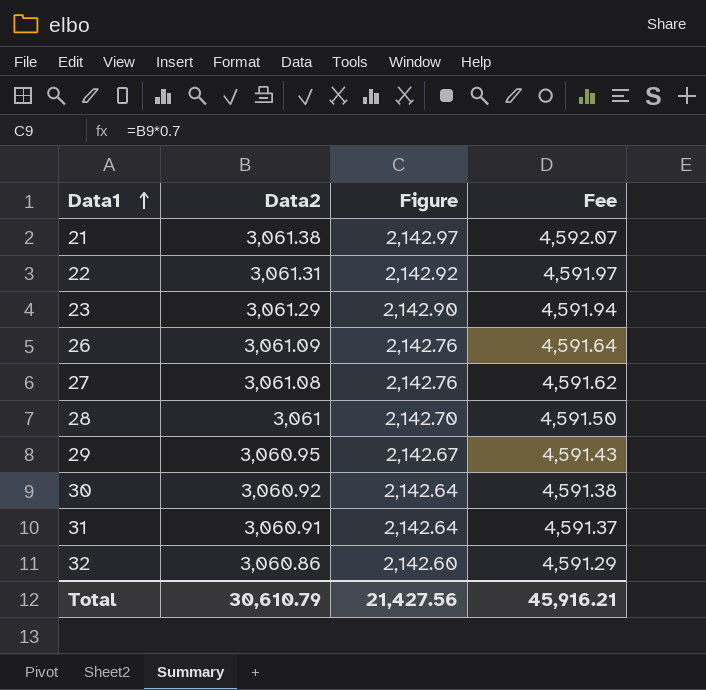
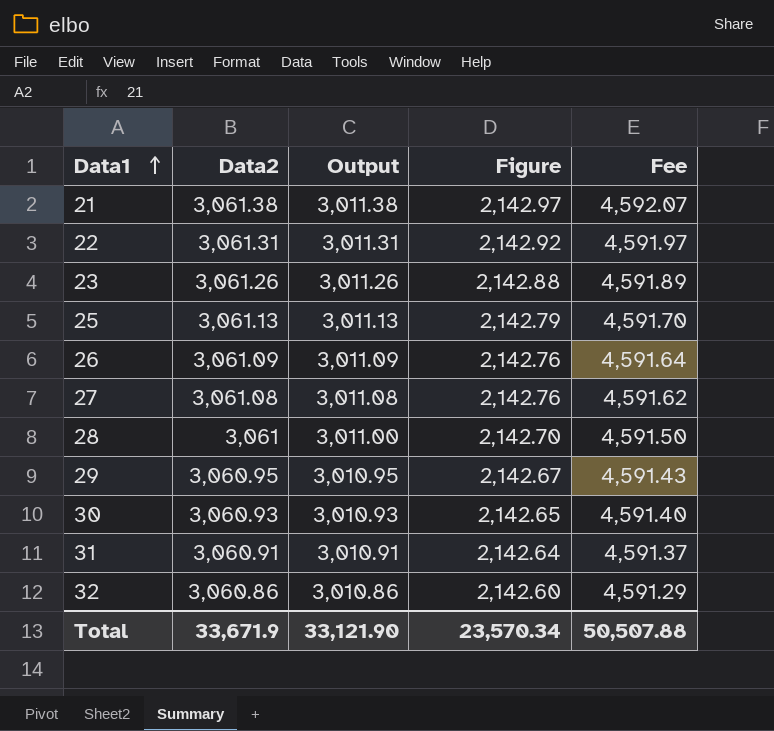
column Output | formula: none -> [Data2] - 50
23 | Data2: 3,061.29 -> 3,061.26
23 | Figure: 2,142.90 -> 2,142.88
23 | Fee: 4,591.94 -> 4,591.89
row 25: none -> 3,061.13 | 3,011.13 | 2,142.79 | 4,591.70
30 | Data2: 3,060.92 -> 3,060.93
30 | Figure: 2,142.64 -> 2,142.65
30 | Fee: 4,591.38 -> 4,591.40
Total | Data2: 30,610.79 -> 33,671.9
Total | Figure: 21,427.56 -> 23,570.34
Total | Fee: 45,916.21 -> 50,507.88

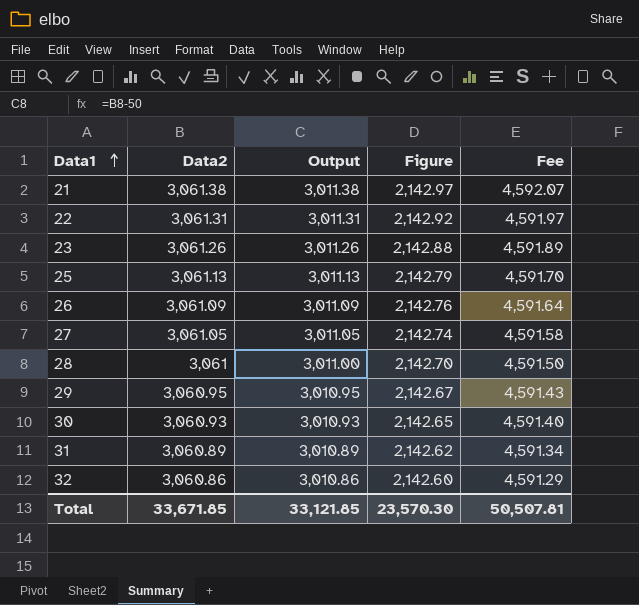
27 | Data2: 3,061.08 -> 3,061.05
27 | Output: 3,011.08 -> 3,011.05
27 | Figure: 2,142.76 -> 2,142.74
27 | Fee: 4,591.62 -> 4,591.58
31 | Data2: 3,060.91 -> 3,060.89
31 | Output: 3,010.91 -> 3,010.89
31 | Figure: 2,142.64 -> 2,142.62
31 | Fee: 4,591.37 -> 4,591.34
Total | Data2: 33,671.9 -> 33,671.85
Total | Output: 33,121.90 -> 33,121.85
Total | Figure: 23,570.34 -> 23,570.30
Total | Fee: 50,507.88 -> 50,507.81

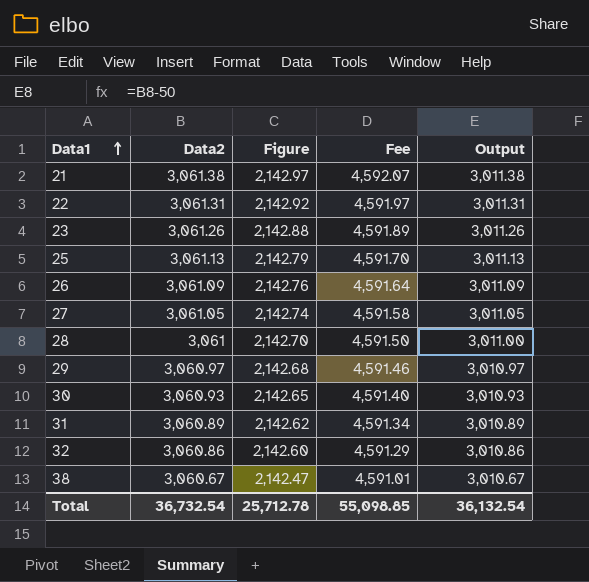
column Output | position: 3 -> 5
29 | Data2: 3,060.95 -> 3,060.97
29 | Figure: 2,142.67 -> 2,142.68
29 | Fee: 4,591.43 -> 4,591.46
29 | Output: 3,010.95 -> 3,010.97
row 38: none -> 3,060.67 | 2,142.47 | 4,591.01 | 3,010.67
Total | Data2: 33,671.85 -> 36,732.54
Total | Figure: 23,570.30 -> 25,712.78
Total | Fee: 50,507.81 -> 55,098.85
Total | Output: 33,121.85 -> 36,132.54

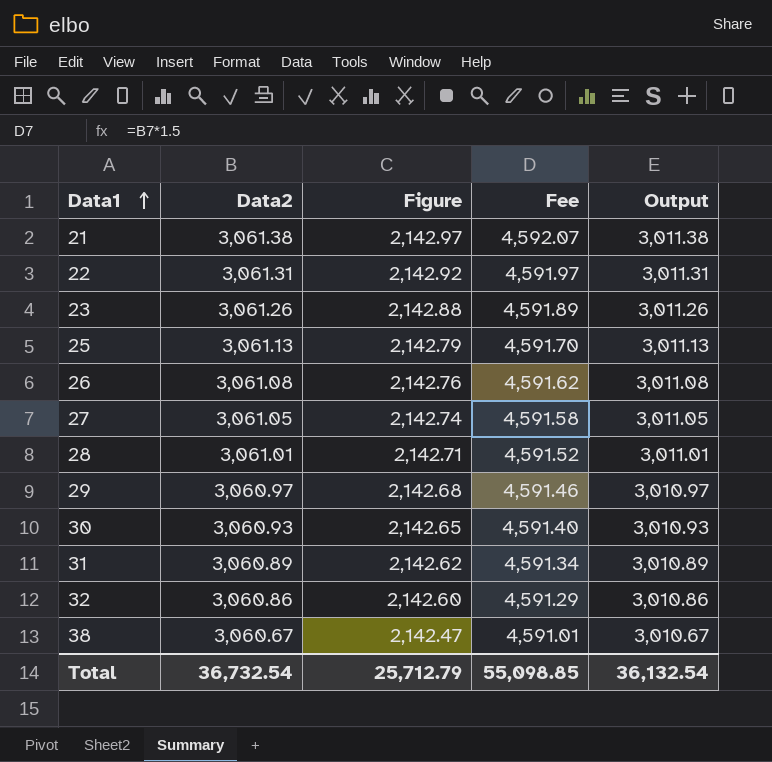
26 | Data2: 3,061.09 -> 3,061.08
26 | Fee: 4,591.64 -> 4,591.62
26 | Output: 3,011.09 -> 3,011.08
28 | Data2: 3,061 -> 3,061.01
28 | Figure: 2,142.70 -> 2,142.71
28 | Fee: 4,591.50 -> 4,591.52
28 | Output: 3,011.00 -> 3,011.01
Total | Figure: 25,712.78 -> 25,712.79

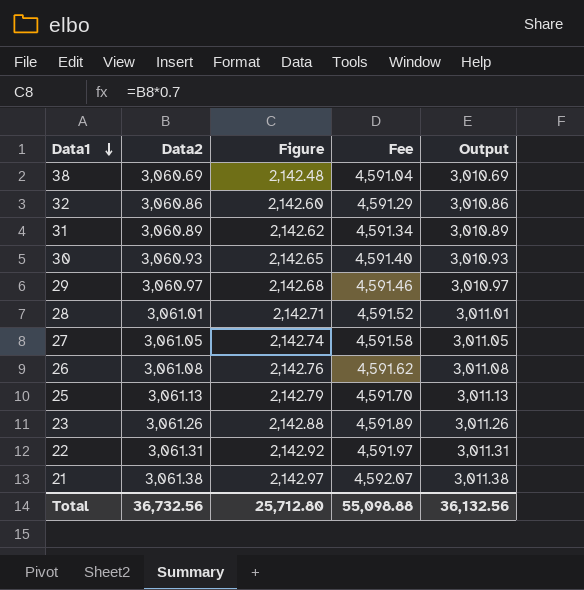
row order: Data1 ascending -> Data1 descending
38 | Data2: 3,060.67 -> 3,060.69
38 | Figure: 2,142.47 -> 2,142.48
38 | Fee: 4,591.01 -> 4,591.04
38 | Output: 3,010.67 -> 3,010.69
Total | Data2: 36,732.54 -> 36,732.56
Total | Figure: 25,712.79 -> 25,712.80
Total | Fee: 55,098.85 -> 55,098.88
Total | Output: 36,132.54 -> 36,132.56

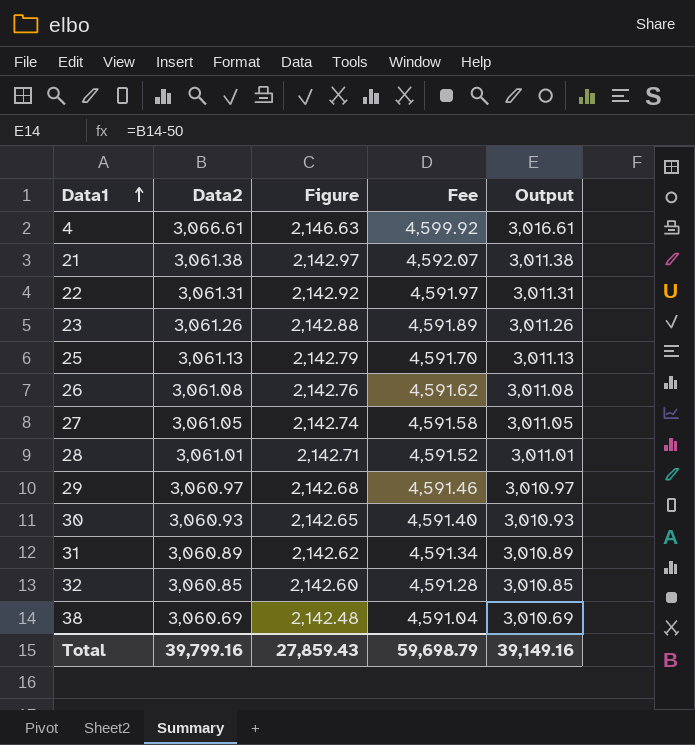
row order: Data1 descending -> Data1 ascending
row 4: none -> 3,066.61 | 2,146.63 | 4,599.92 | 3,016.61
32 | Data2: 3,060.86 -> 3,060.85
32 | Fee: 4,591.29 -> 4,591.28
32 | Output: 3,010.86 -> 3,010.85
Total | Data2: 36,732.56 -> 39,799.16
Total | Figure: 25,712.80 -> 27,859.43
Total | Fee: 55,098.88 -> 59,698.79
Total | Output: 36,132.56 -> 39,149.16

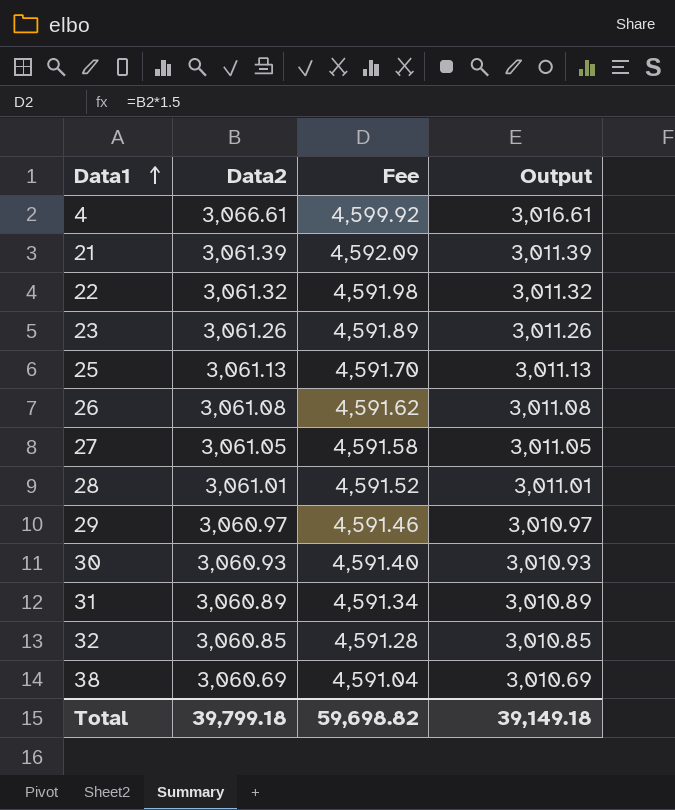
column Figure | formula: [Data2] * 0.7 -> none
21 | Data2: 3,061.38 -> 3,061.39
21 | Fee: 4,592.07 -> 4,592.09
21 | Output: 3,011.38 -> 3,011.39
22 | Data2: 3,061.31 -> 3,061.32
22 | Fee: 4,591.97 -> 4,591.98
22 | Output: 3,011.31 -> 3,011.32
Total | Data2: 39,799.16 -> 39,799.18
Total | Fee: 59,698.79 -> 59,698.82
Total | Output: 39,149.16 -> 39,149.18

